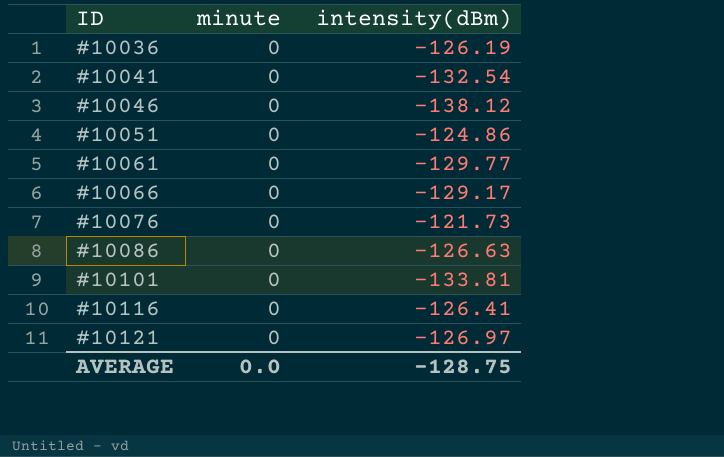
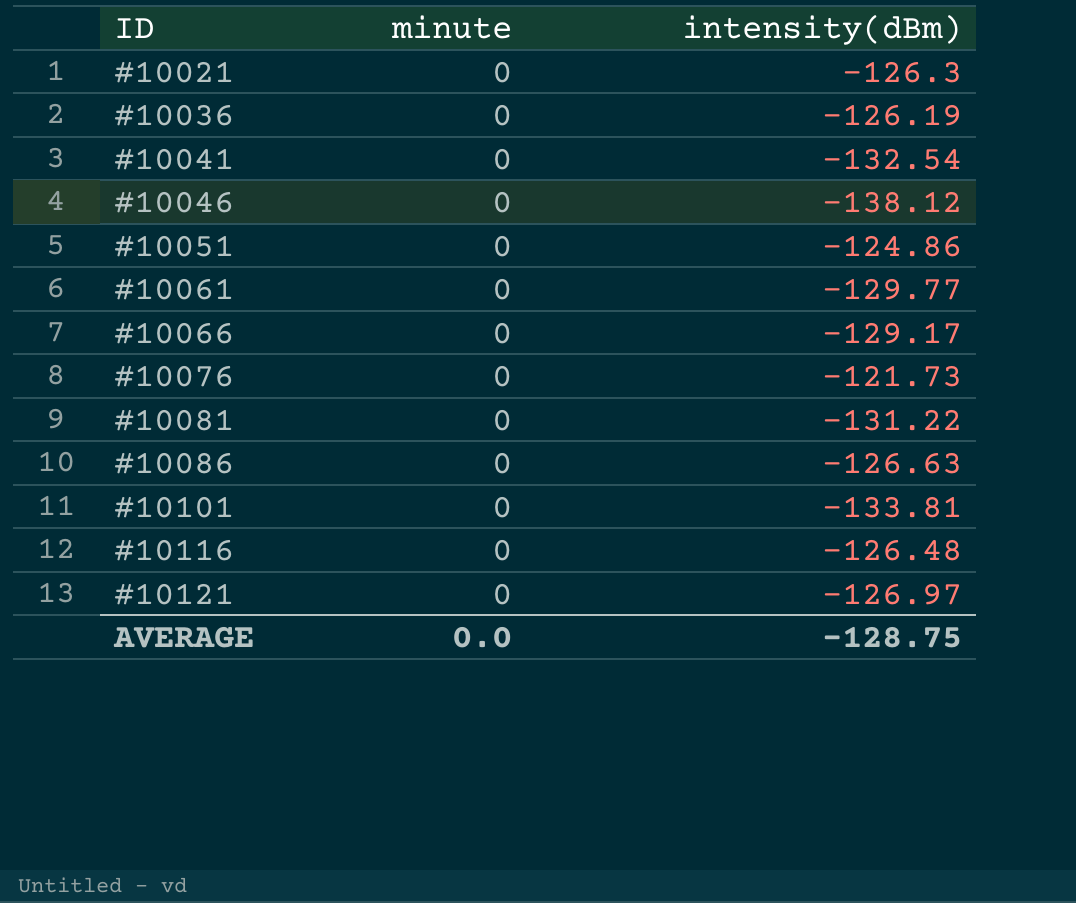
row #10021: none -> 0 | -126.3
row #10081: none -> 0 | -131.22
#10116 | intensity(dBm): -126.41 -> -126.48

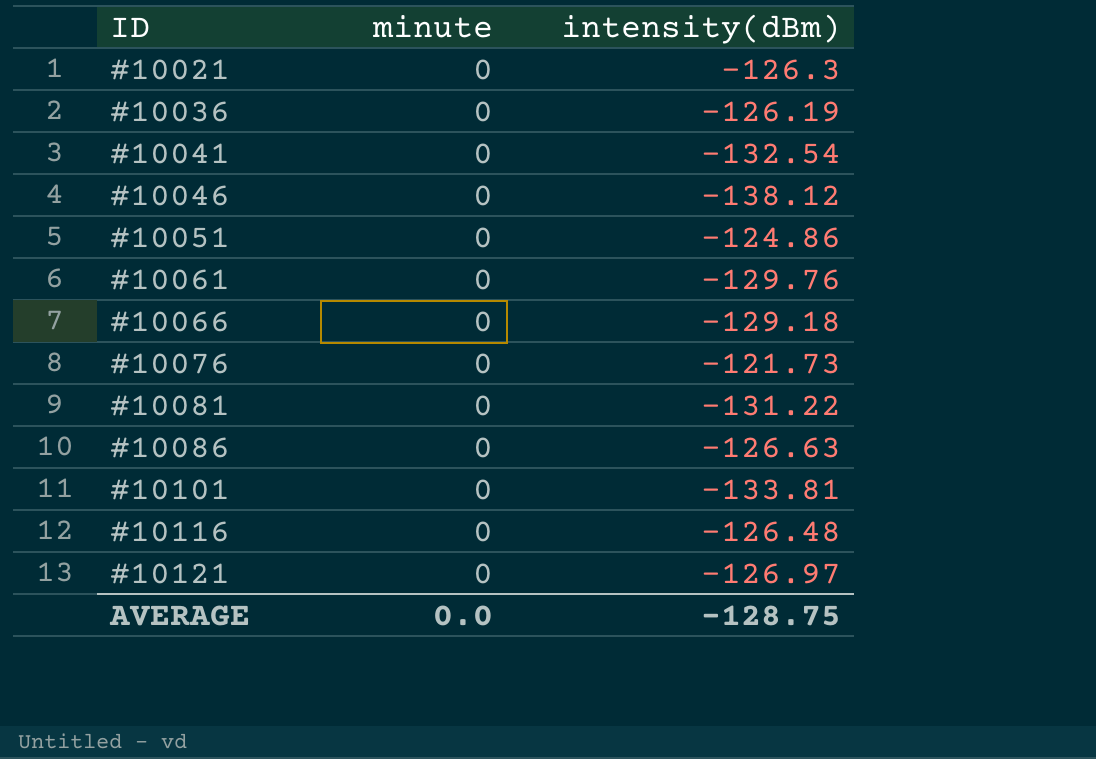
#10061 | intensity(dBm): -129.77 -> -129.76
#10066 | intensity(dBm): -129.17 -> -129.18

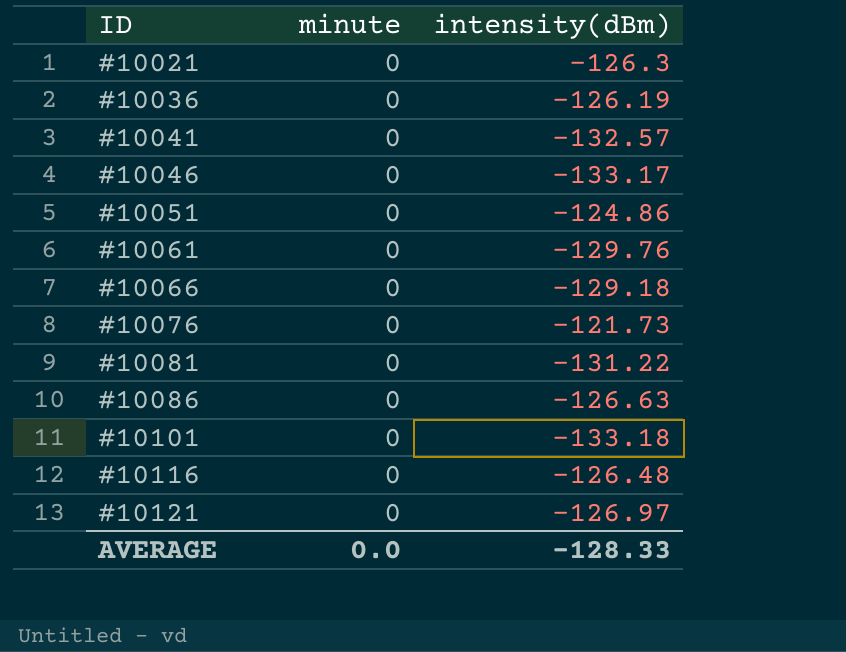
#10041 | intensity(dBm): -132.54 -> -132.57
#10046 | intensity(dBm): -138.12 -> -133.17
#10101 | intensity(dBm): -133.81 -> -133.18
AVERAGE | intensity(dBm): -128.75 -> -128.33

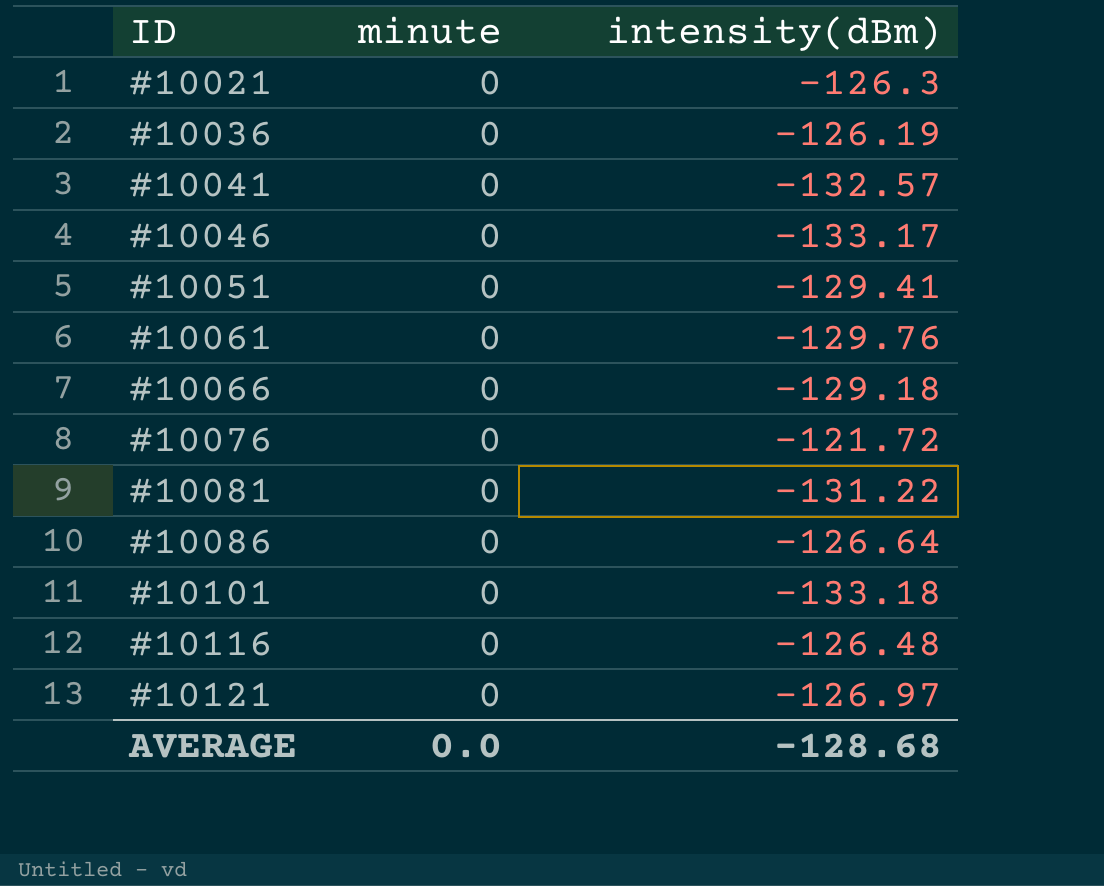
#10051 | intensity(dBm): -124.86 -> -129.41
#10076 | intensity(dBm): -121.73 -> -121.72
#10086 | intensity(dBm): -126.63 -> -126.64
AVERAGE | intensity(dBm): -128.33 -> -128.68

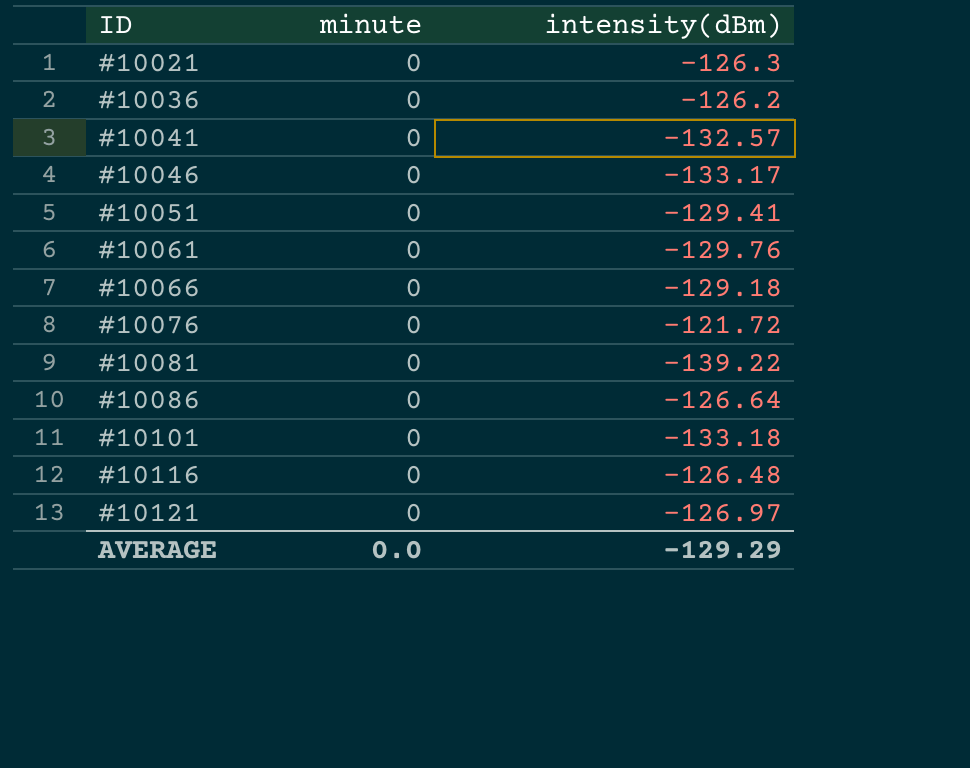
#10036 | intensity(dBm): -126.19 -> -126.2
#10081 | intensity(dBm): -131.22 -> -139.22
AVERAGE | intensity(dBm): -128.68 -> -129.29

